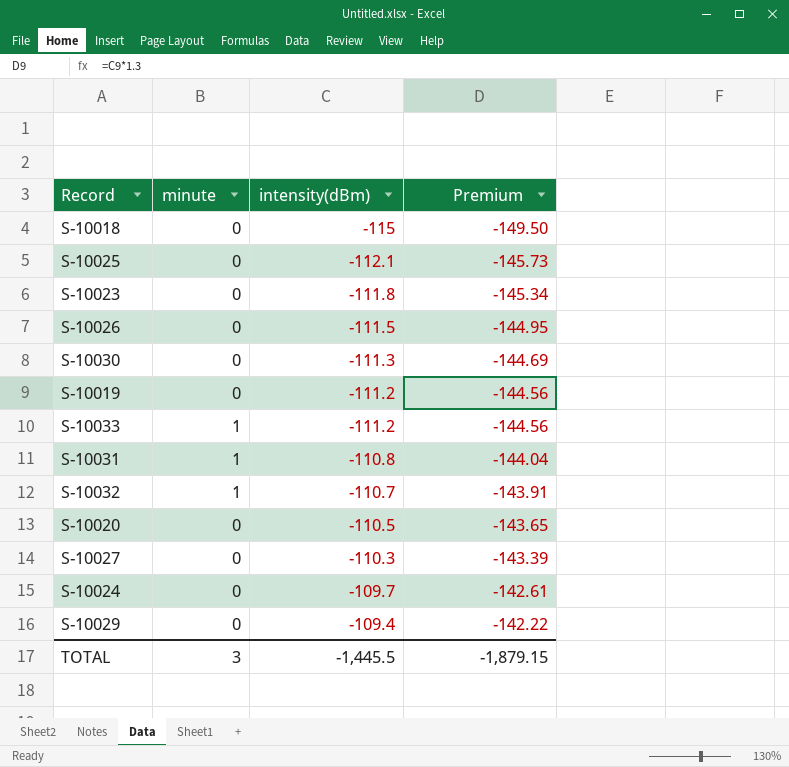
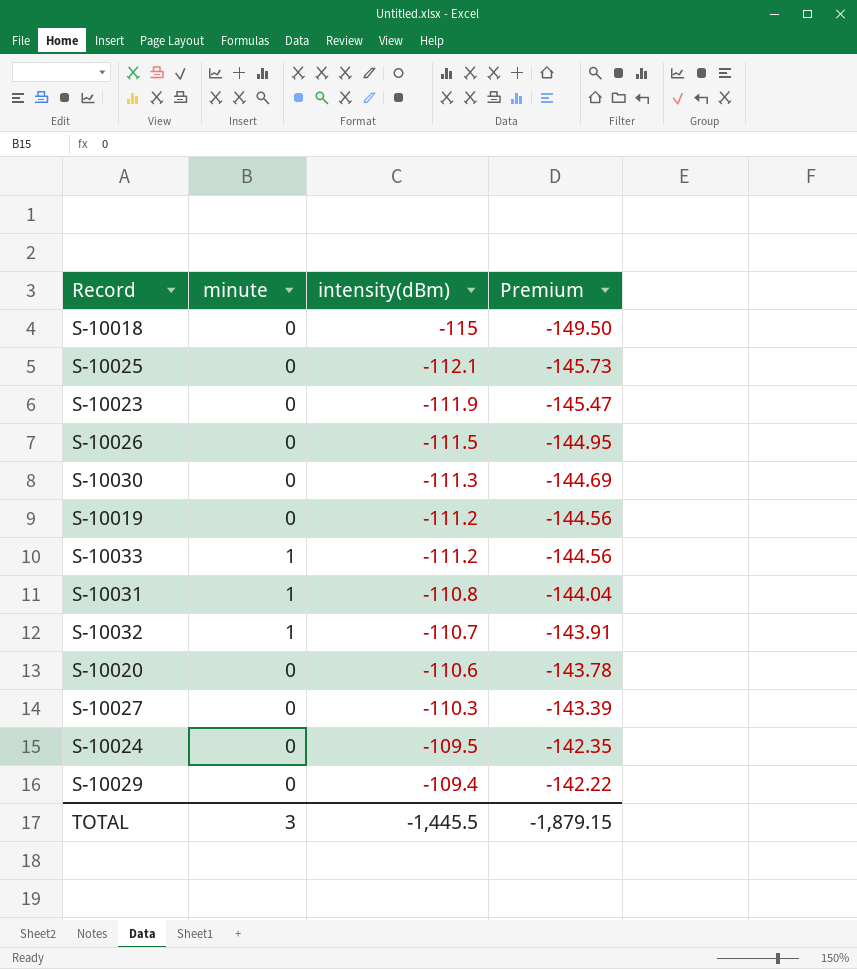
S-10023 | intensity(dBm): -111.8 -> -111.9
S-10023 | Premium: -145.34 -> -145.47
S-10020 | intensity(dBm): -110.5 -> -110.6
S-10020 | Premium: -143.65 -> -143.78
S-10024 | intensity(dBm): -109.7 -> -109.5
S-10024 | Premium: -142.61 -> -142.35

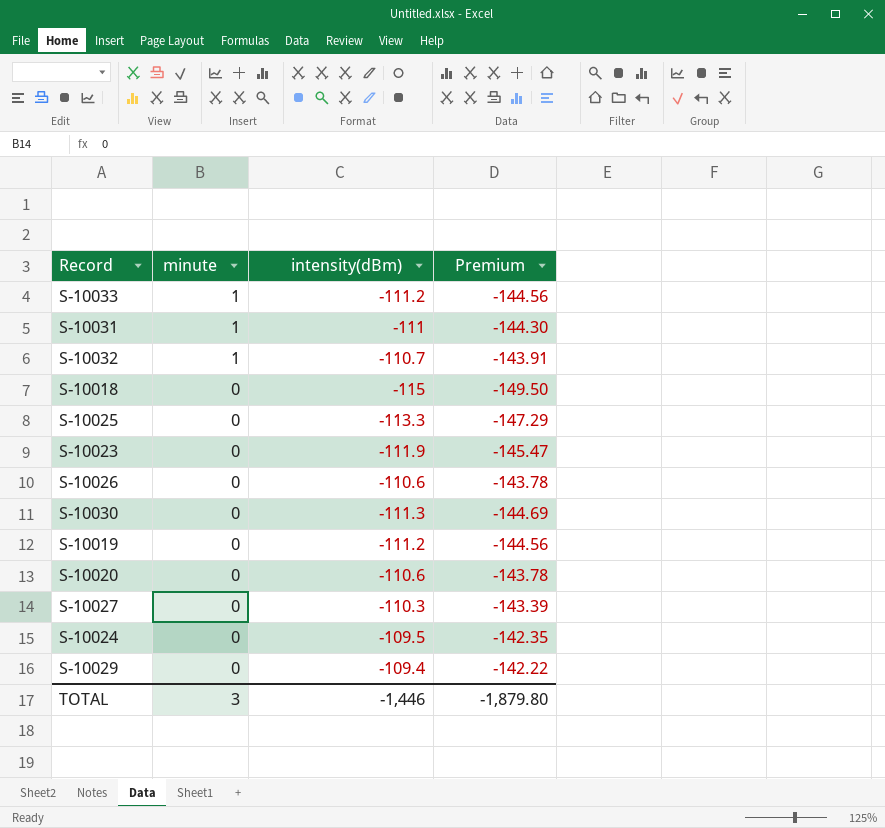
row order: intensity(dBm) ascending -> minute descending
S-10031 | intensity(dBm): -110.8 -> -111
S-10031 | Premium: -144.04 -> -144.30
S-10025 | intensity(dBm): -112.1 -> -113.3
S-10025 | Premium: -145.73 -> -147.29
S-10026 | intensity(dBm): -111.5 -> -110.6
S-10026 | Premium: -144.95 -> -143.78
TOTAL | intensity(dBm): -1,445.5 -> -1,446
TOTAL | Premium: -1,879.15 -> -1,879.80

